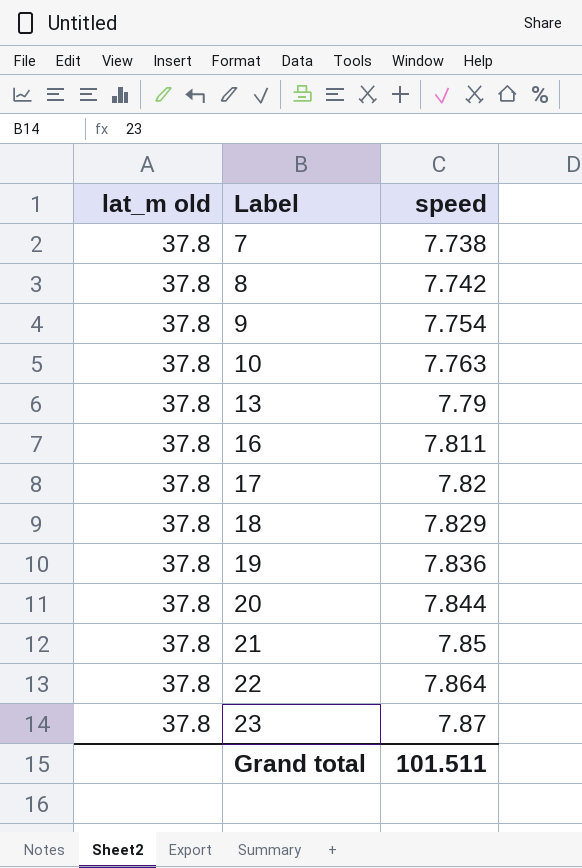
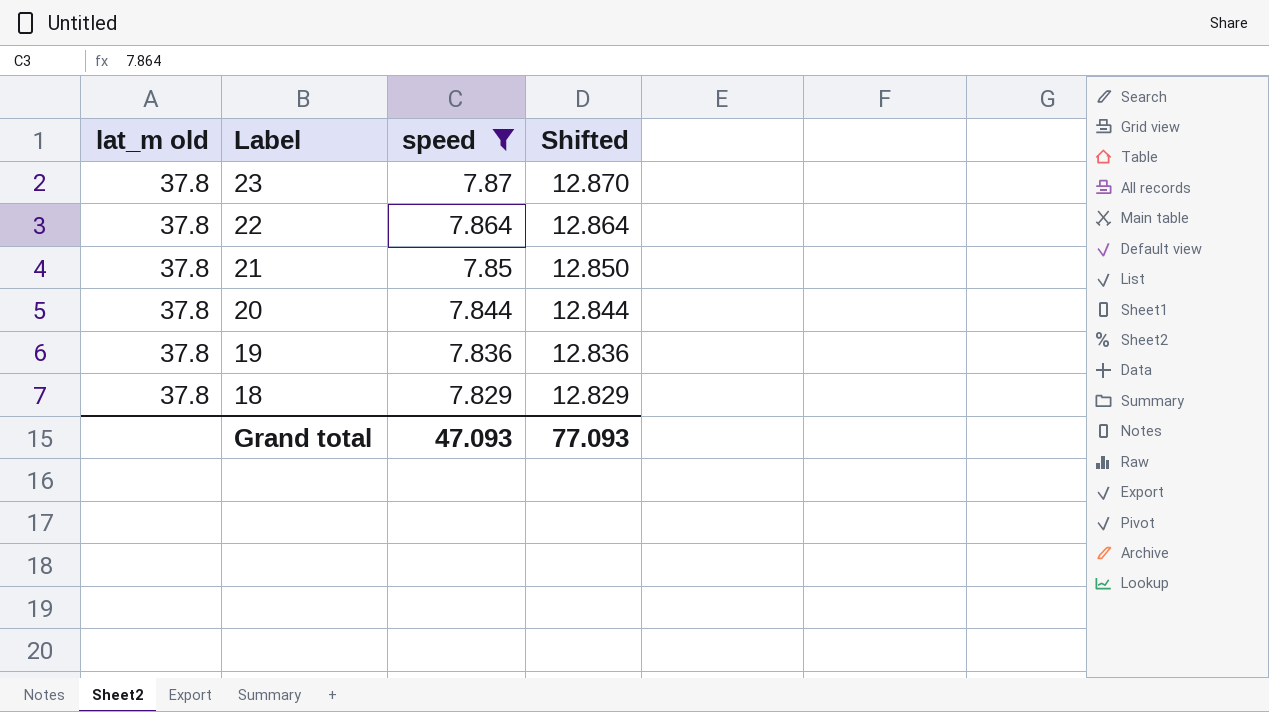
filter: none -> speed >= 7.829
row order: Label ascending -> Label descending
column Shifted | formula: none -> [speed] + 5
Grand total | speed: 101.511 -> 47.093

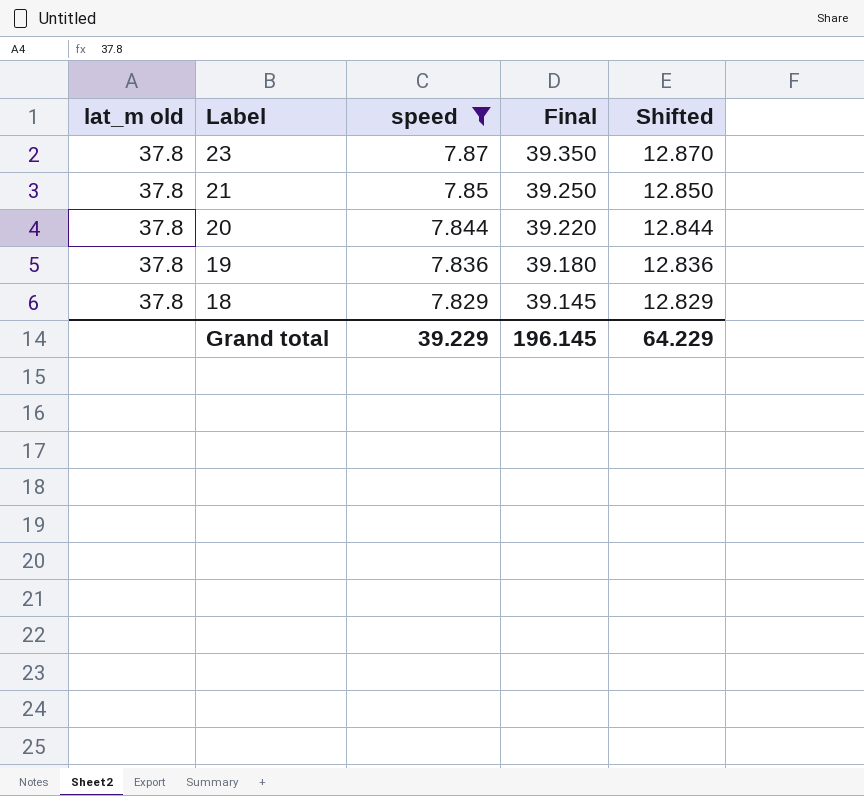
column Final | formula: none -> [speed] * 5
row 22: 37.8 | 7.864 | 12.864 -> none
Grand total | speed: 47.093 -> 39.229
Grand total | Shifted: 77.093 -> 64.229

